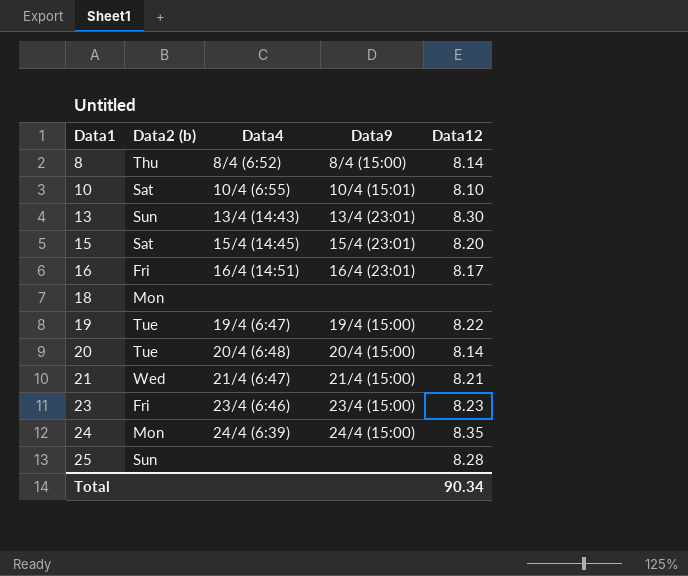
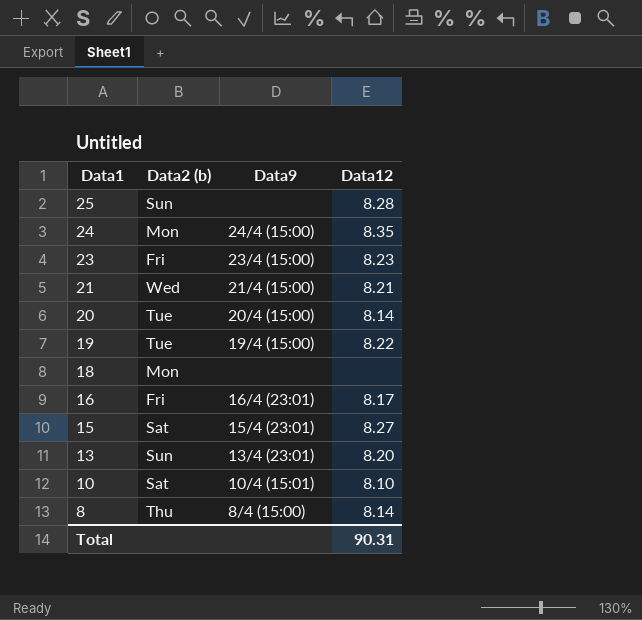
row order: Data1 ascending -> Data1 descending
column Data4 | position: 3 -> none
15 | Data12: 8.20 -> 8.27
13 | Data12: 8.30 -> 8.20
Total | Data12: 90.34 -> 90.31

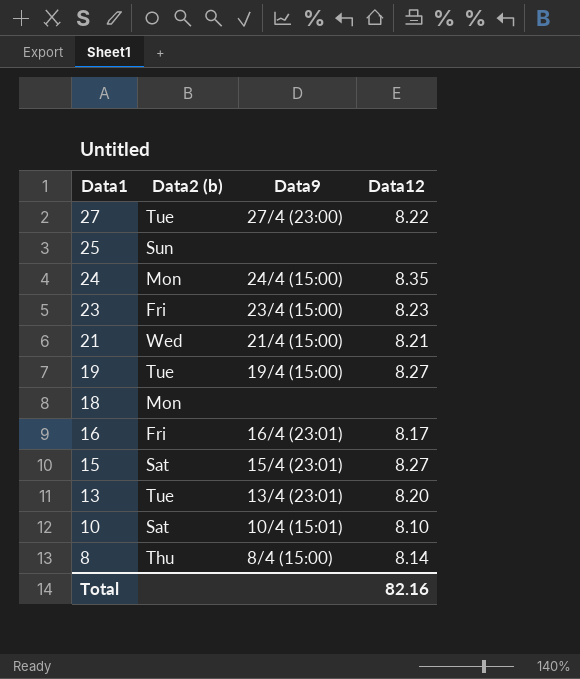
row 20: Tue | 20/4 (15:00) | 8.14 -> none
row 27: none -> Tue | 27/4 (23:00) | 8.22
25 | Data12: 8.28 -> none
19 | Data12: 8.22 -> 8.27
13 | Data2 (b): Sun -> Tue
Total | Data12: 90.31 -> 82.16

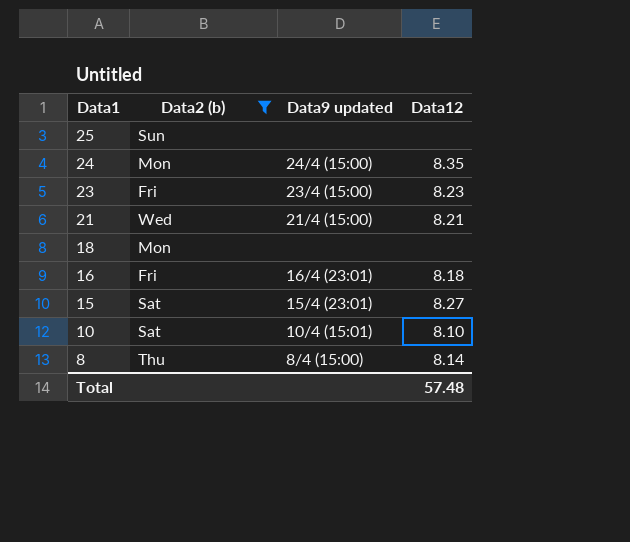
filter: none -> Data2 (b) != Tue
column name: Data9 -> Data9 updated
16 | Data12: 8.17 -> 8.18
Total | Data12: 82.16 -> 57.48

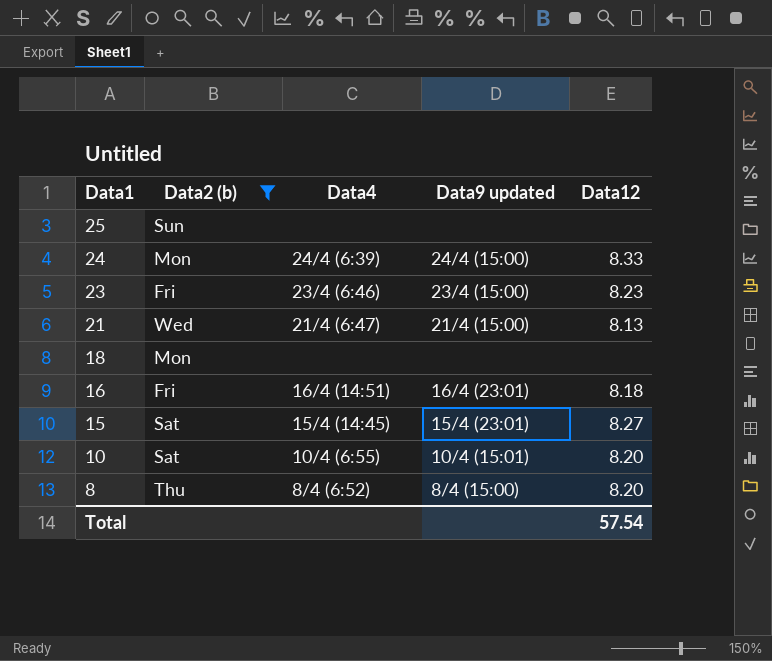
column Data4 | position: none -> 3
24 | Data12: 8.35 -> 8.33
21 | Data12: 8.21 -> 8.13
10 | Data12: 8.10 -> 8.20
8 | Data12: 8.14 -> 8.20
Total | Data12: 57.48 -> 57.54

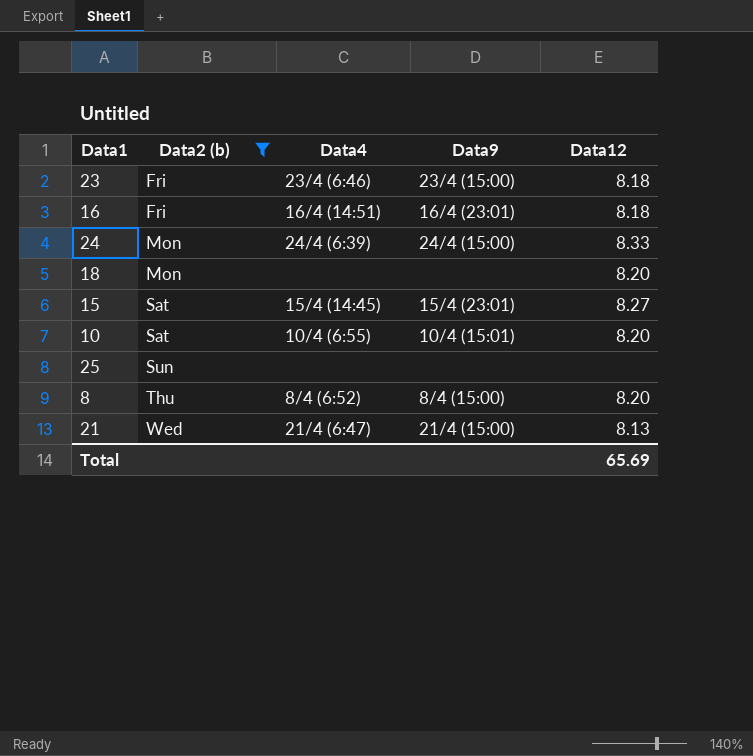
row order: Data1 descending -> Data2 (b) ascending
column name: Data9 updated -> Data9
23 | Data12: 8.23 -> 8.18
18 | Data12: none -> 8.20
Total | Data12: 57.54 -> 65.69

